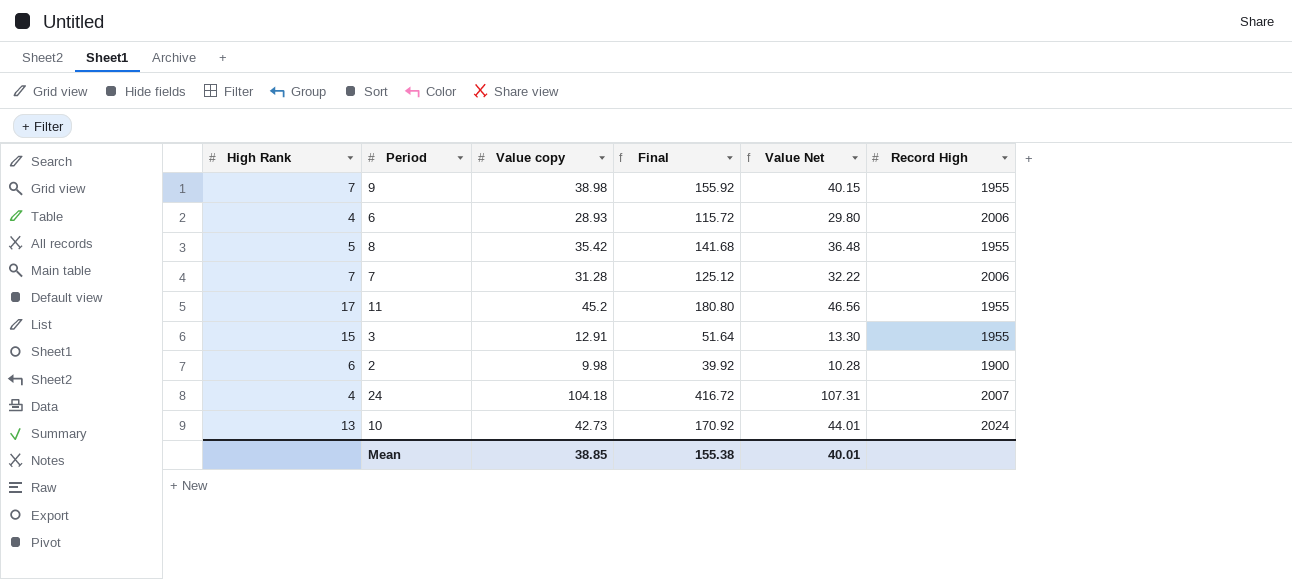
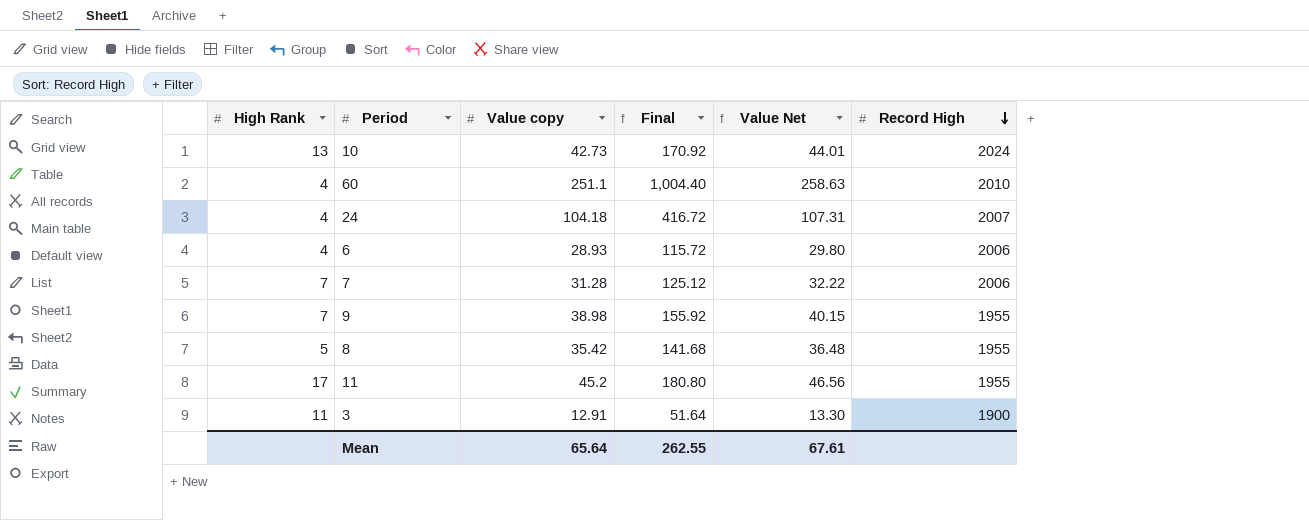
row order: none -> Record High descending
row 2: 6 | 9.98 | 39.92 | 10.28 | 1900 -> none
row 60: none -> 4 | 251.1 | 1,004.40 | 258.63 | 2010
3 | High Rank: 15 -> 11
3 | Record High: 1955 -> 1900
Mean | Value copy: 38.85 -> 65.64
Mean | Final: 155.38 -> 262.55
Mean | Value Net: 40.01 -> 67.61

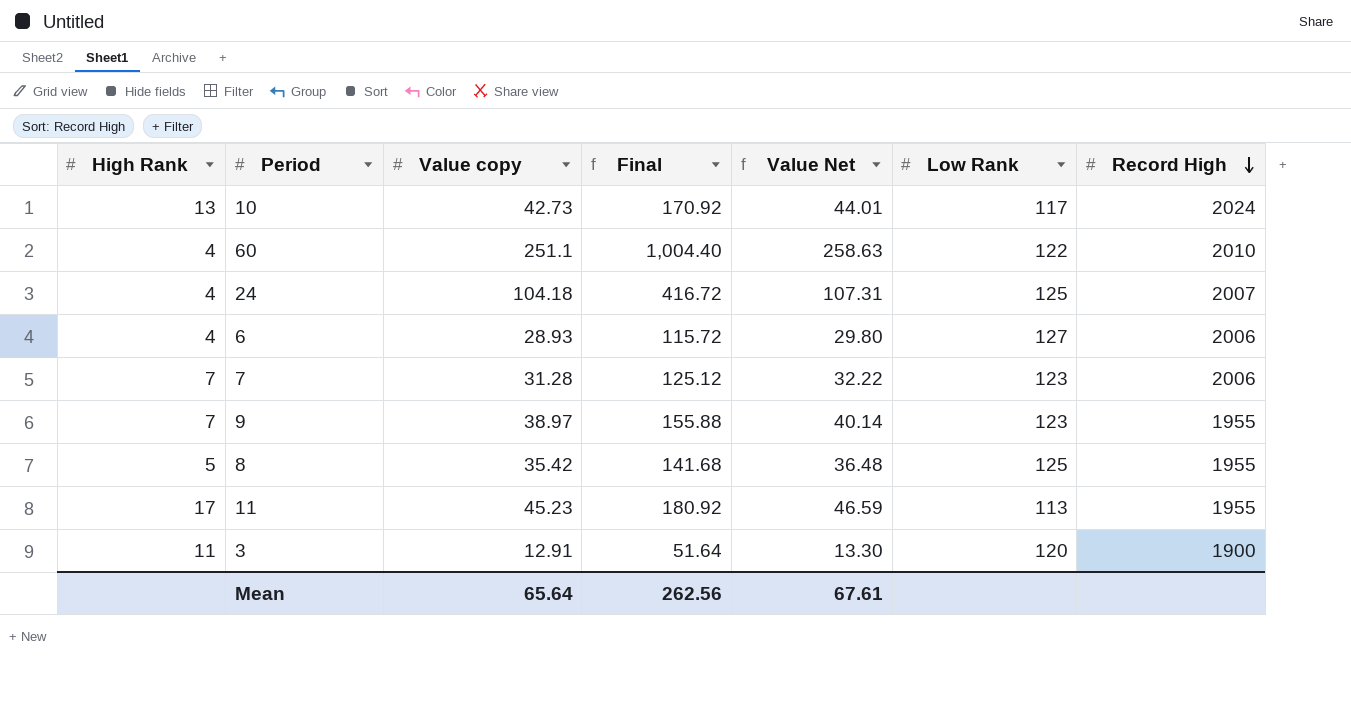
column Low Rank | position: none -> 6
9 | Value copy: 38.98 -> 38.97
9 | Final: 155.92 -> 155.88
9 | Value Net: 40.15 -> 40.14
11 | Value copy: 45.2 -> 45.23
11 | Final: 180.80 -> 180.92
11 | Value Net: 46.56 -> 46.59
Mean | Final: 262.55 -> 262.56

